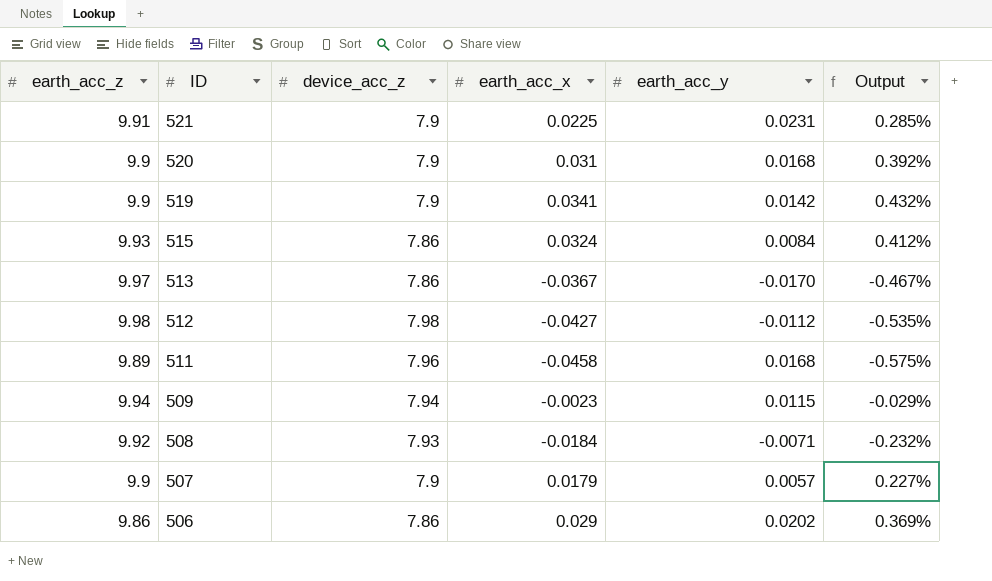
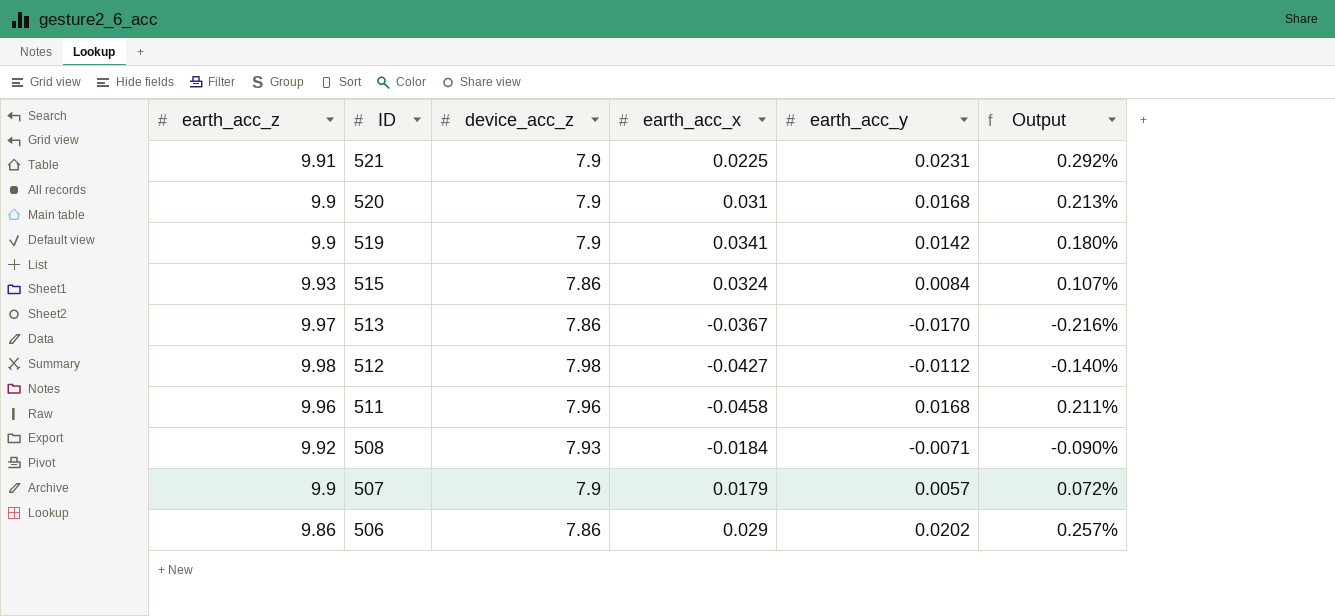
column Output | formula: [earth_acc_x] / [device_acc_z] -> [earth_acc_y] / [device_acc_z]
row 509: 9.94 | 7.94 | -0.0023 | 0.0115 | -0.029% -> none
511 | earth_acc_z: 9.89 -> 9.96

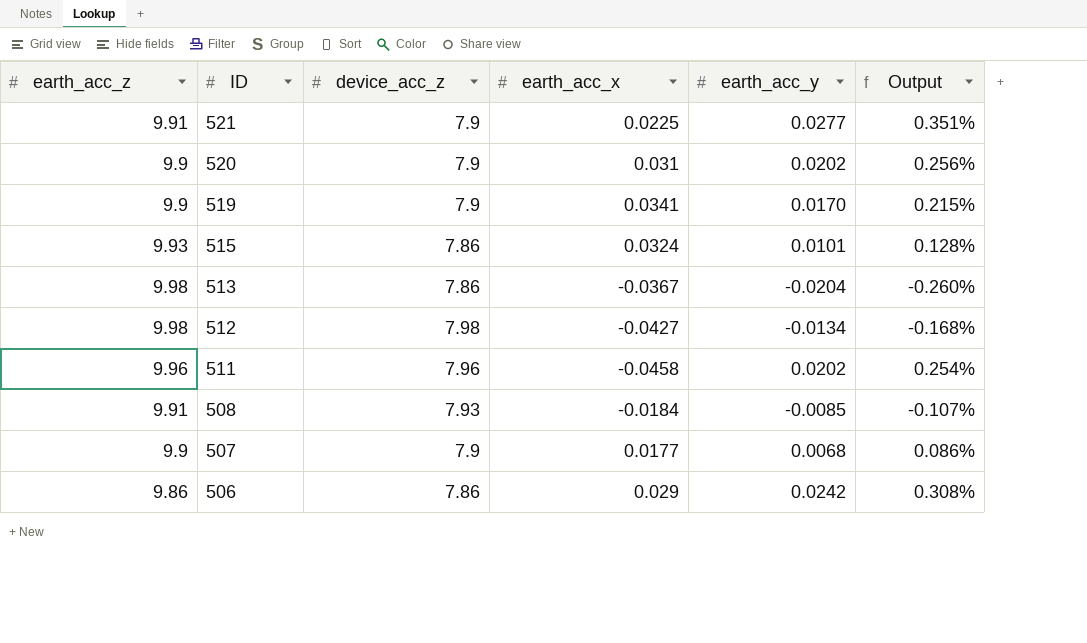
521 | earth_acc_y: 0.0231 -> 0.0277
521 | Output: 0.292% -> 0.351%
520 | earth_acc_y: 0.0168 -> 0.0202
520 | Output: 0.213% -> 0.256%
519 | earth_acc_y: 0.0142 -> 0.0170
519 | Output: 0.180% -> 0.215%
515 | earth_acc_y: 0.0084 -> 0.0101
515 | Output: 0.107% -> 0.128%
513 | earth_acc_z: 9.97 -> 9.98
513 | earth_acc_y: -0.0170 -> -0.0204
513 | Output: -0.216% -> -0.260%
512 | earth_acc_y: -0.0112 -> -0.0134
512 | Output: -0.140% -> -0.168%
511 | earth_acc_y: 0.0168 -> 0.0202
511 | Output: 0.211% -> 0.254%
508 | earth_acc_z: 9.92 -> 9.91
508 | earth_acc_y: -0.0071 -> -0.0085
508 | Output: -0.090% -> -0.107%
507 | earth_acc_x: 0.0179 -> 0.0177
507 | earth_acc_y: 0.0057 -> 0.0068
507 | Output: 0.072% -> 0.086%
506 | earth_acc_y: 0.0202 -> 0.0242
506 | Output: 0.257% -> 0.308%

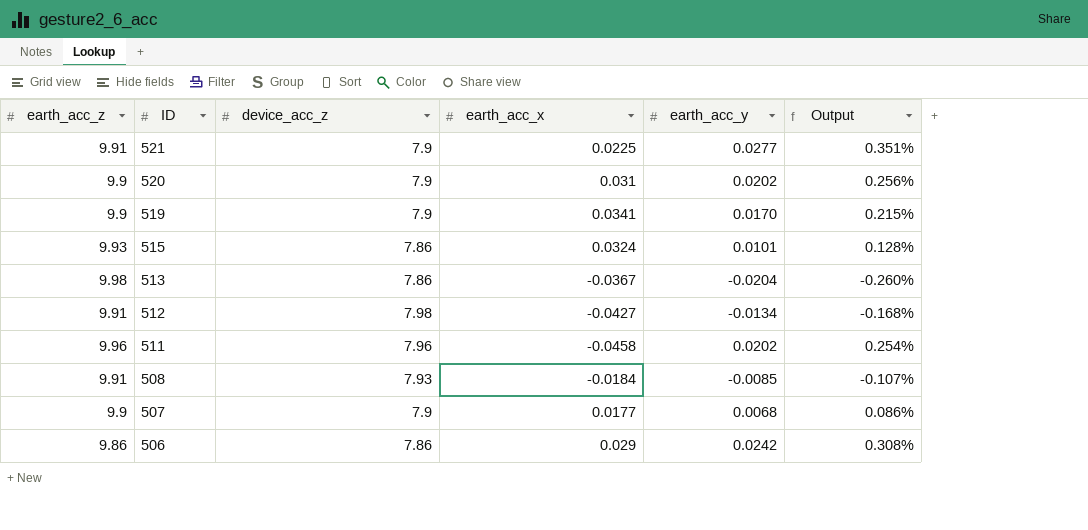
512 | earth_acc_z: 9.98 -> 9.91

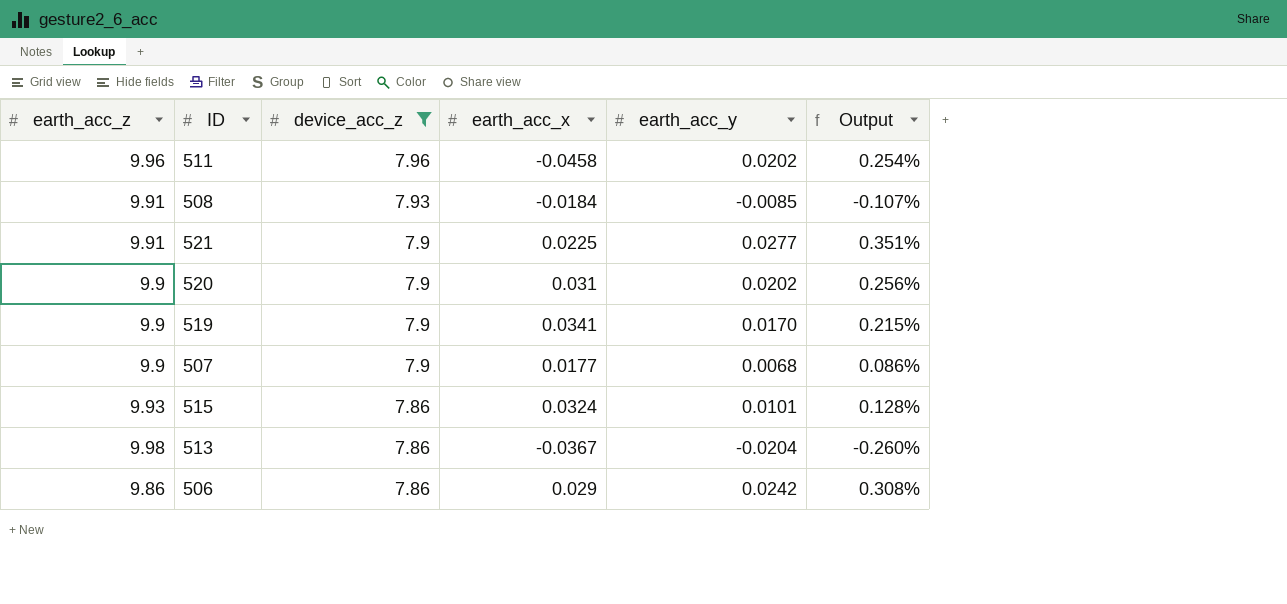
filter: none -> device_acc_z != 7.98
row order: ID descending -> device_acc_z descending

